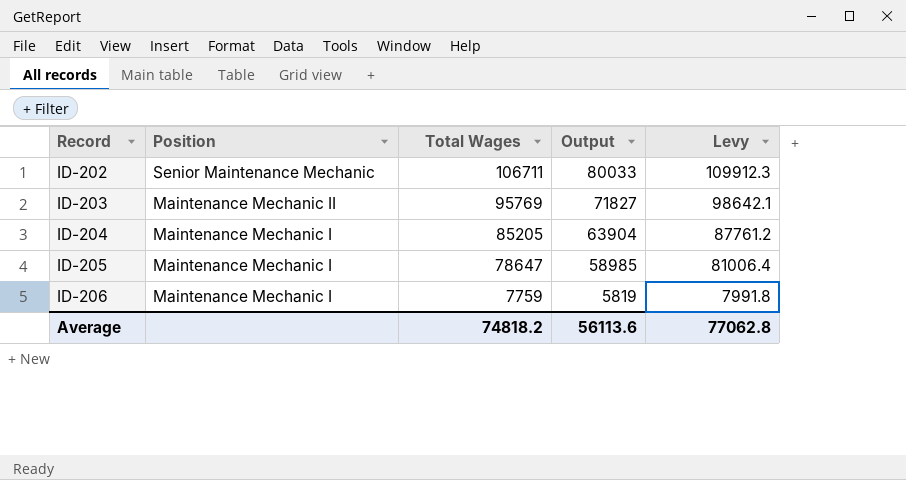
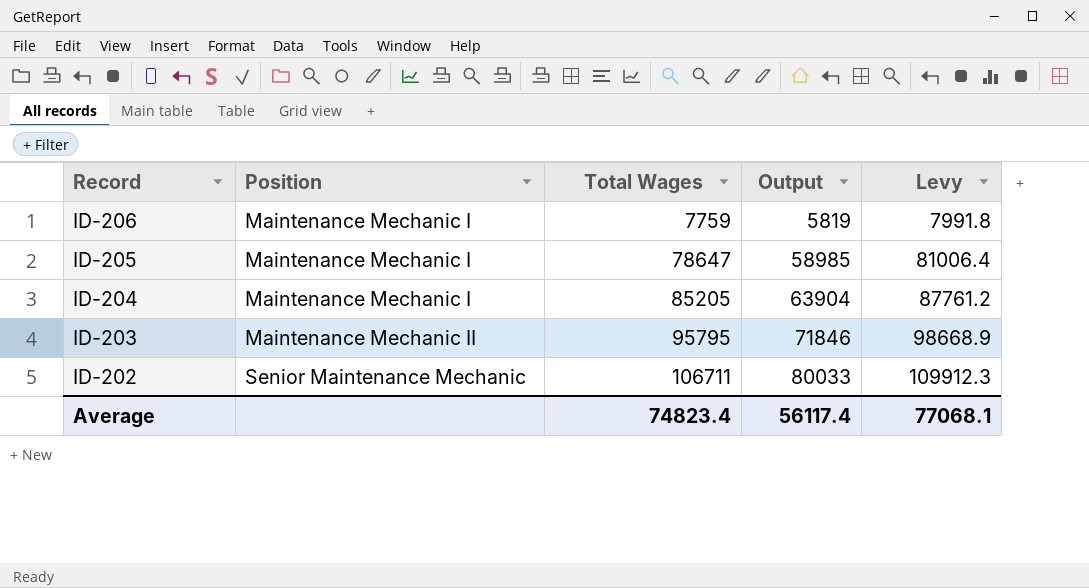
row order: Record ascending -> Record descending
ID-203 | Total Wages: 95769 -> 95795
ID-203 | Output: 71827 -> 71846
ID-203 | Levy: 98642.1 -> 98668.9
Average | Total Wages: 74818.2 -> 74823.4
Average | Output: 56113.6 -> 56117.4
Average | Levy: 77062.8 -> 77068.1

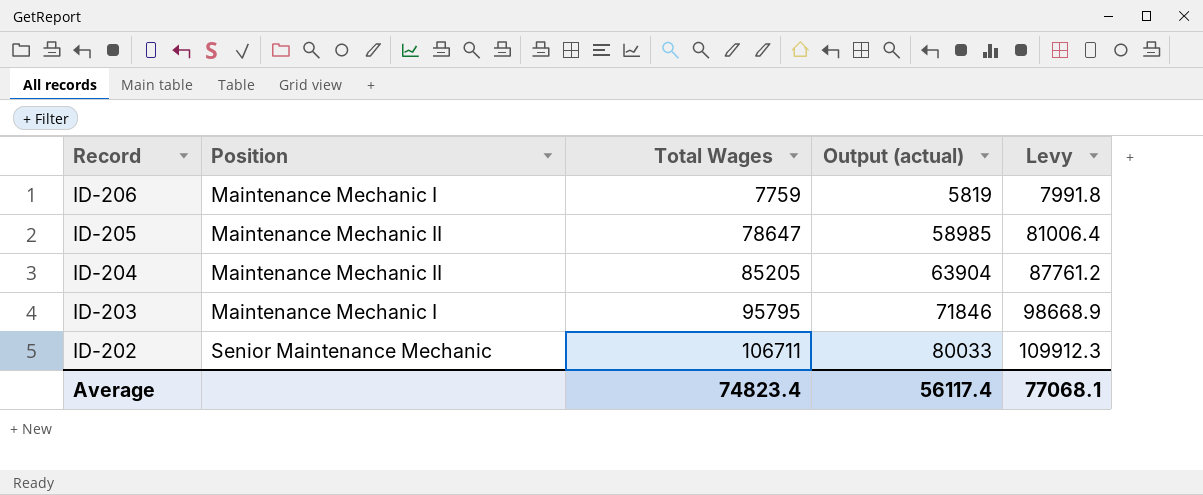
column name: Output -> Output (actual)
ID-205 | Position: Maintenance Mechanic I -> Maintenance Mechanic II
ID-204 | Position: Maintenance Mechanic I -> Maintenance Mechanic II
ID-203 | Position: Maintenance Mechanic II -> Maintenance Mechanic I

